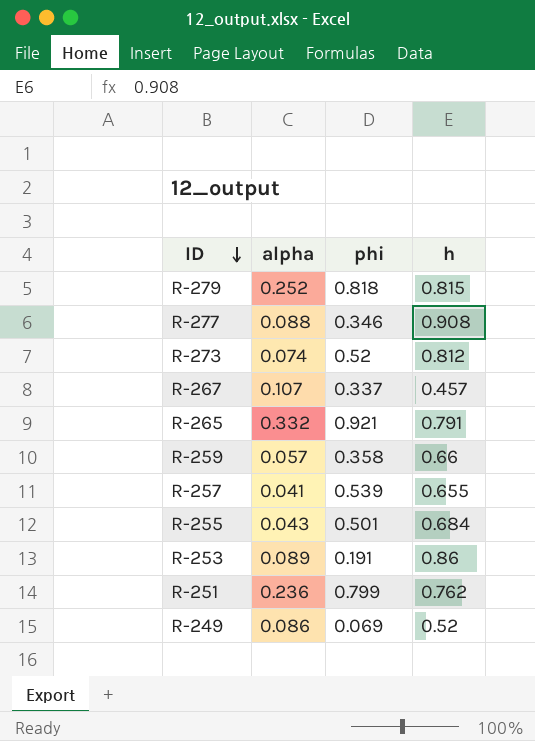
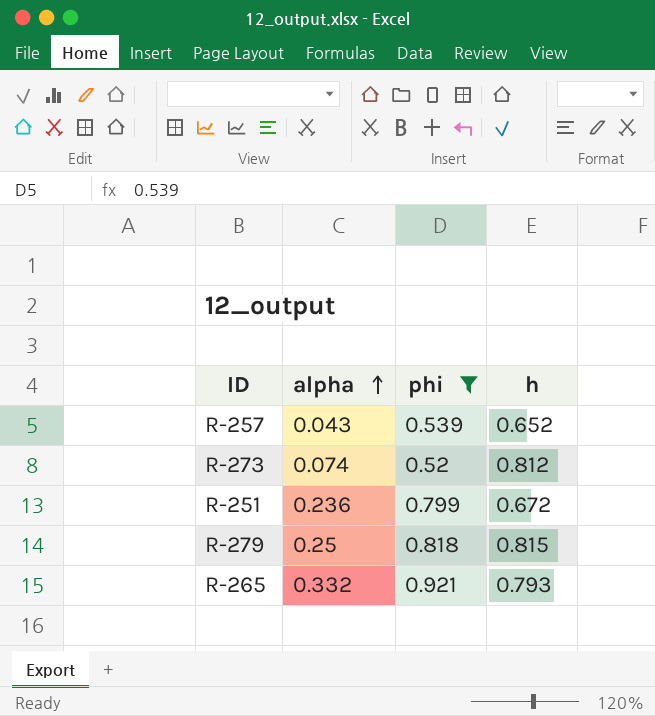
filter: none -> phi >= 0.52
row order: ID descending -> alpha ascending
R-257 | alpha: 0.041 -> 0.043
R-257 | h: 0.655 -> 0.652
R-251 | h: 0.762 -> 0.672
R-279 | alpha: 0.252 -> 0.25
R-265 | h: 0.791 -> 0.793

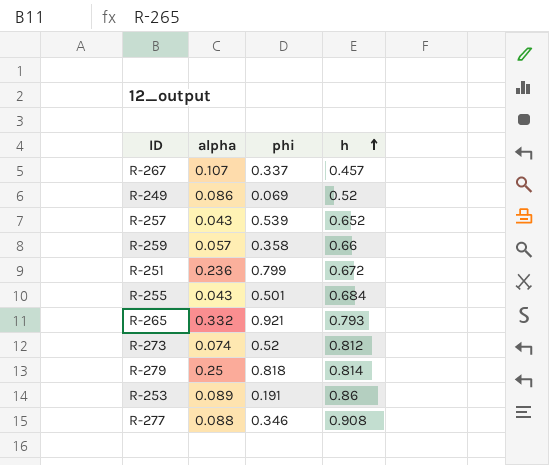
filter: phi >= 0.52 -> none
row order: alpha ascending -> h ascending
R-279 | h: 0.815 -> 0.814

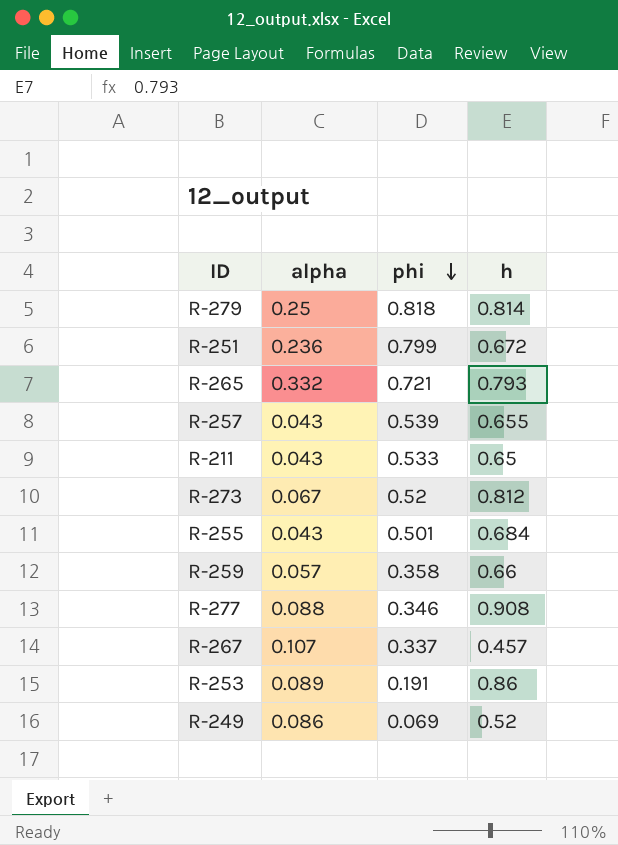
row order: h ascending -> phi descending
R-265 | phi: 0.921 -> 0.721
R-257 | h: 0.652 -> 0.655
row R-211: none -> 0.043 | 0.533 | 0.65
R-273 | alpha: 0.074 -> 0.067

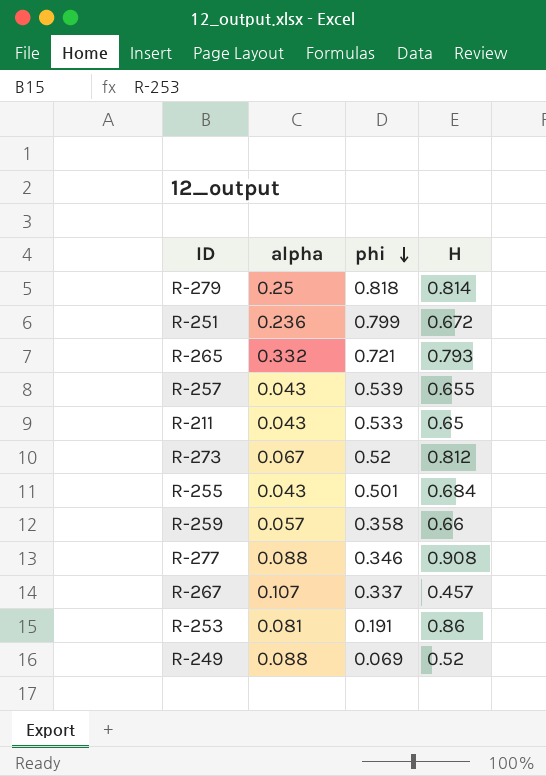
column name: h -> H
R-253 | alpha: 0.089 -> 0.081
R-249 | alpha: 0.086 -> 0.088

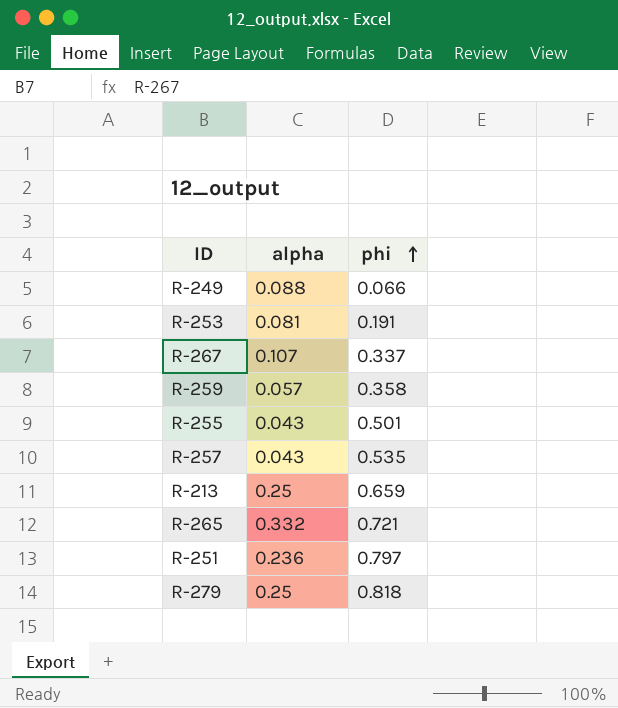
row order: phi descending -> phi ascending
column H | position: 4 -> none
row R-211: 0.043 | 0.533 | 0.65 -> none
row R-273: 0.067 | 0.52 | 0.812 -> none
row R-277: 0.088 | 0.346 | 0.908 -> none
R-249 | phi: 0.069 -> 0.066
R-257 | phi: 0.539 -> 0.535
row R-213: none -> 0.25 | 0.659
R-251 | phi: 0.799 -> 0.797

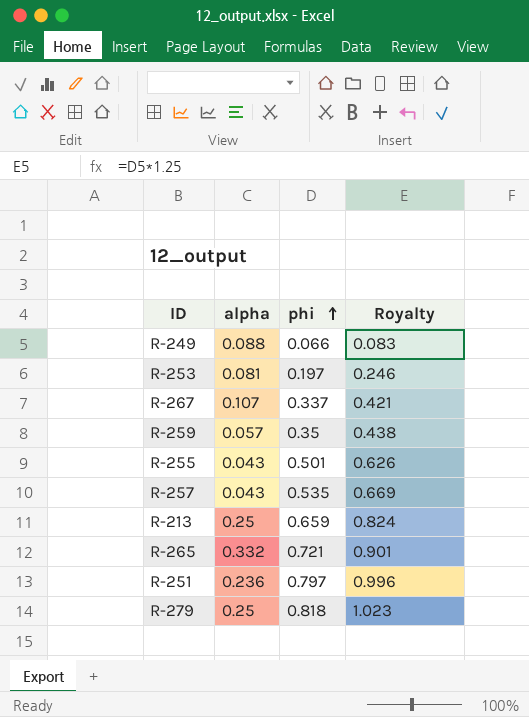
column Royalty | formula: none -> [phi] * 1.25
R-253 | phi: 0.191 -> 0.197
R-259 | phi: 0.358 -> 0.35

